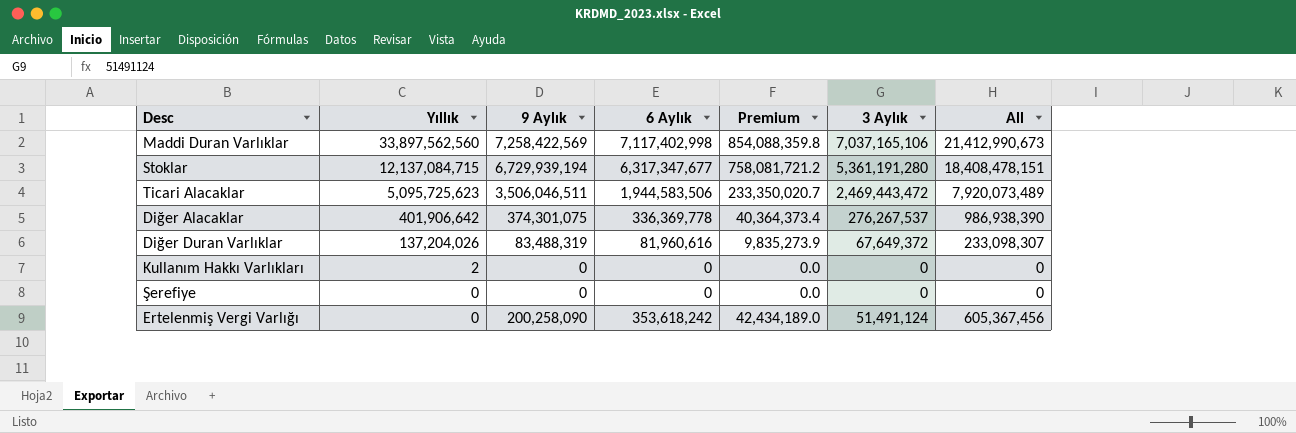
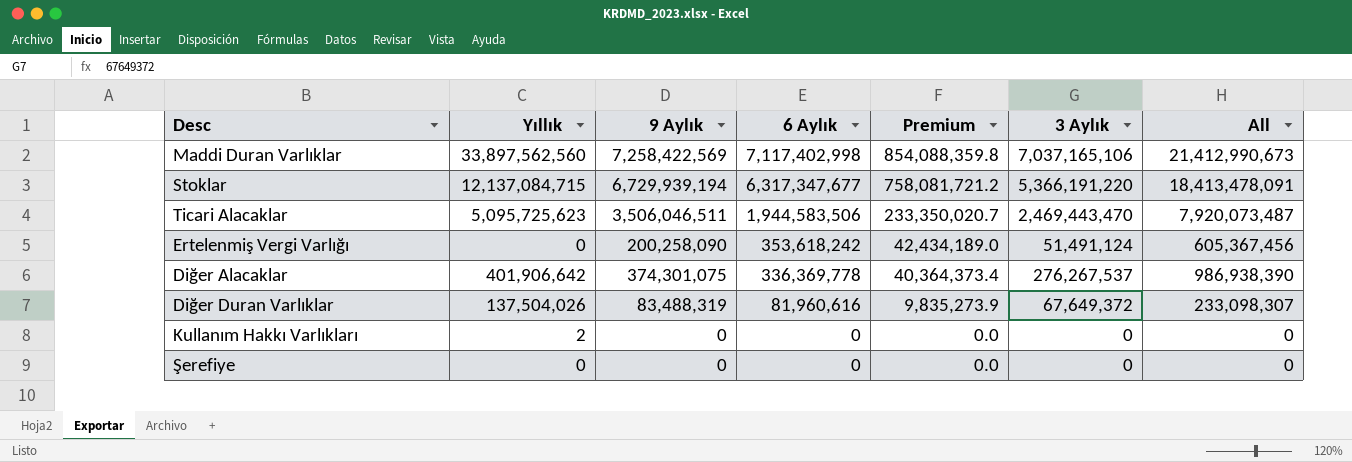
row order: Yıllık descending -> 6 Aylık descending
Stoklar | 3 Aylık: 5,361,191,280 -> 5,366,191,220
Stoklar | All: 18,408,478,151 -> 18,413,478,091
Ticari Alacaklar | 3 Aylık: 2,469,443,472 -> 2,469,443,470
Ticari Alacaklar | All: 7,920,073,489 -> 7,920,073,487
Diğer Duran Varlıklar | Yıllık: 137,204,026 -> 137,504,026

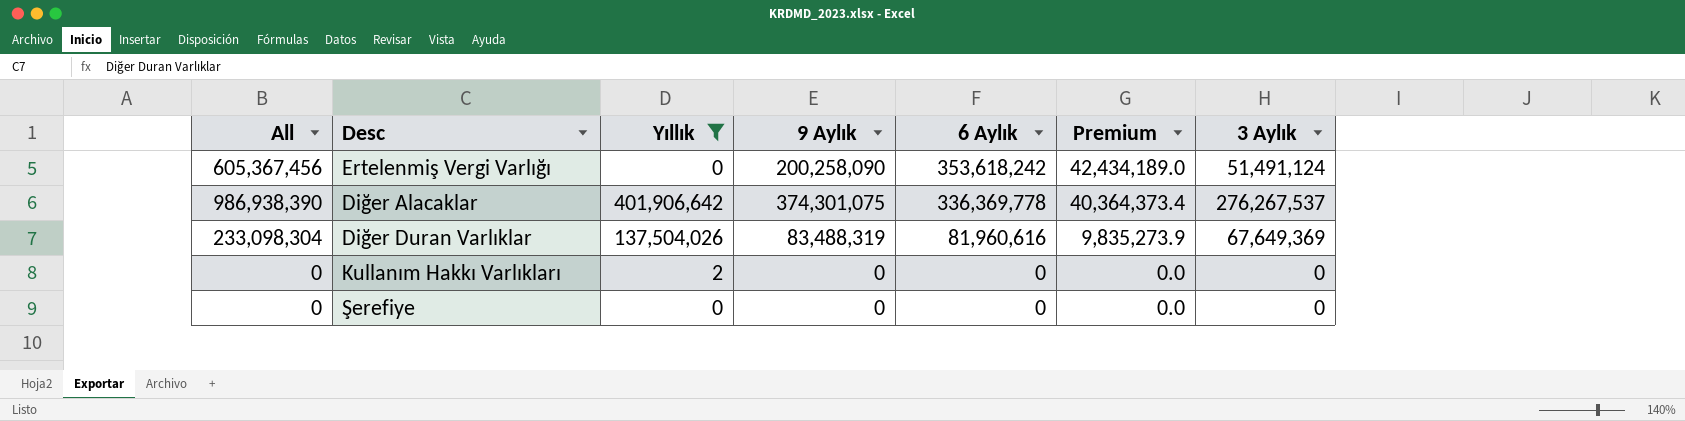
filter: none -> Yıllık <= 401,906,642
column All | position: 7 -> 1
Diğer Duran Varlıklar | All: 233,098,307 -> 233,098,304
Diğer Duran Varlıklar | 3 Aylık: 67,649,372 -> 67,649,369

